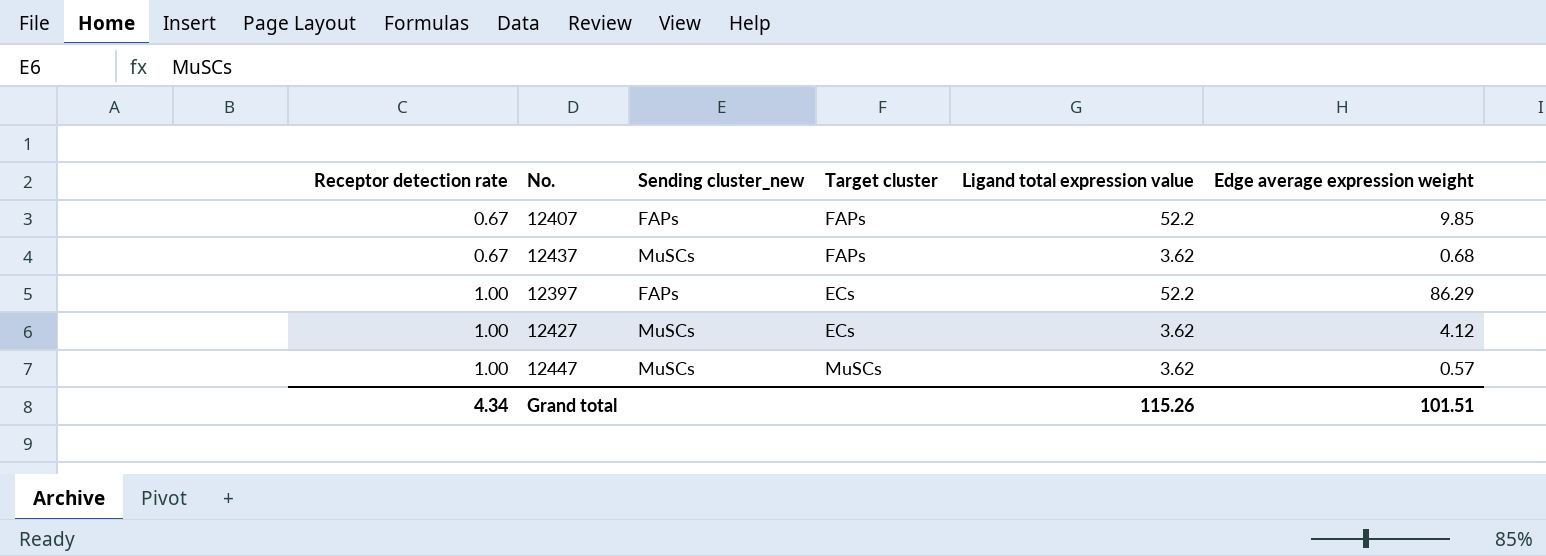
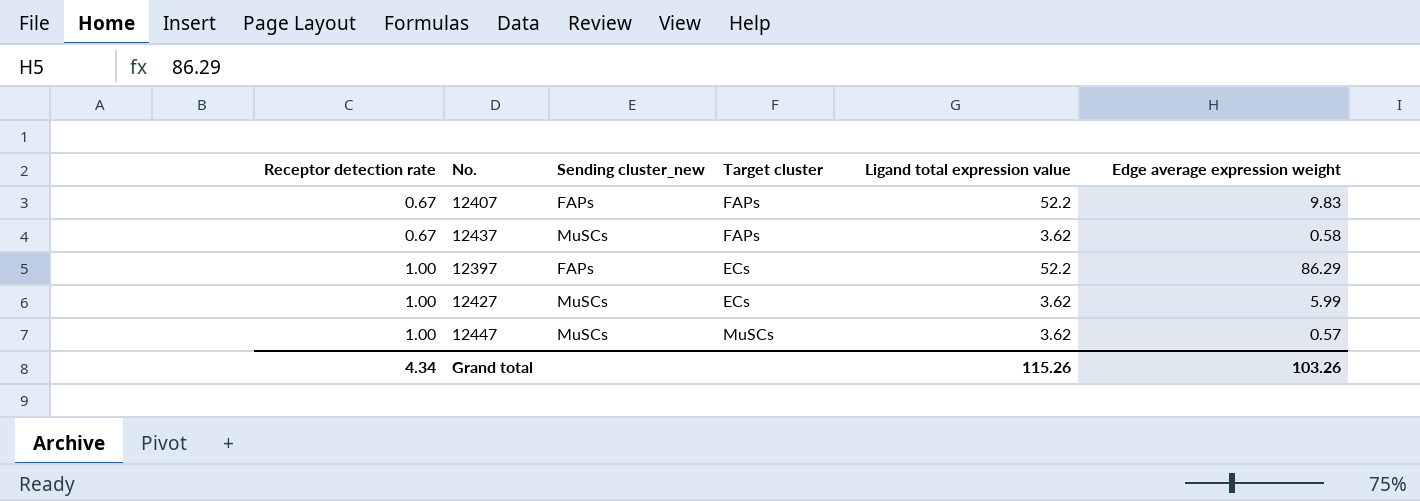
12407 | Edge average expression weight: 9.85 -> 9.83
12437 | Edge average expression weight: 0.68 -> 0.58
12427 | Edge average expression weight: 4.12 -> 5.99
Grand total | Edge average expression weight: 101.51 -> 103.26

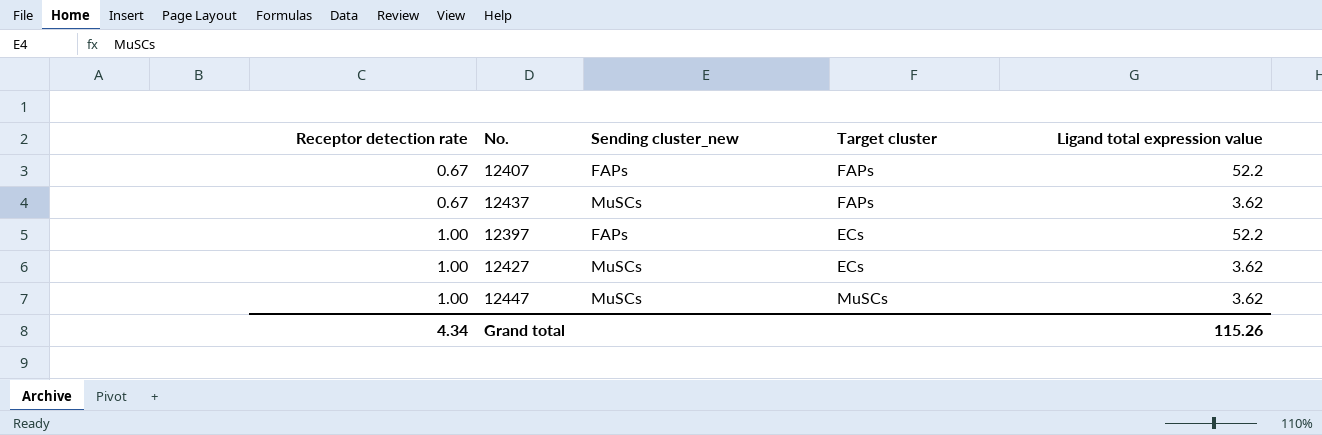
column Edge average expression weight | position: 6 -> none

